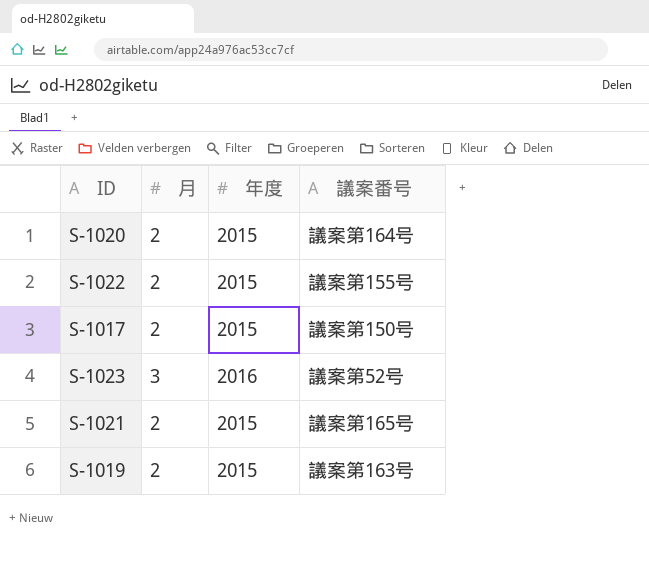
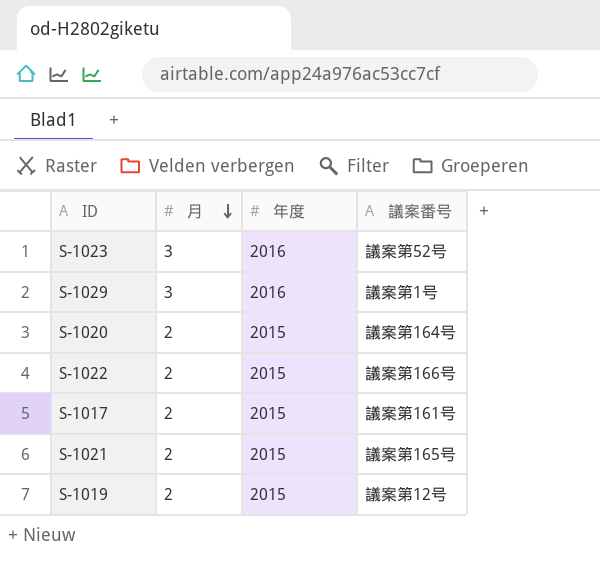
row order: none -> 月 descending
row S-1029: none -> 3 | 2016 | 議案第1号
S-1022 | 議案番号: 議案第155号 -> 議案第166号
S-1017 | 議案番号: 議案第150号 -> 議案第161号
S-1019 | 議案番号: 議案第163号 -> 議案第12号

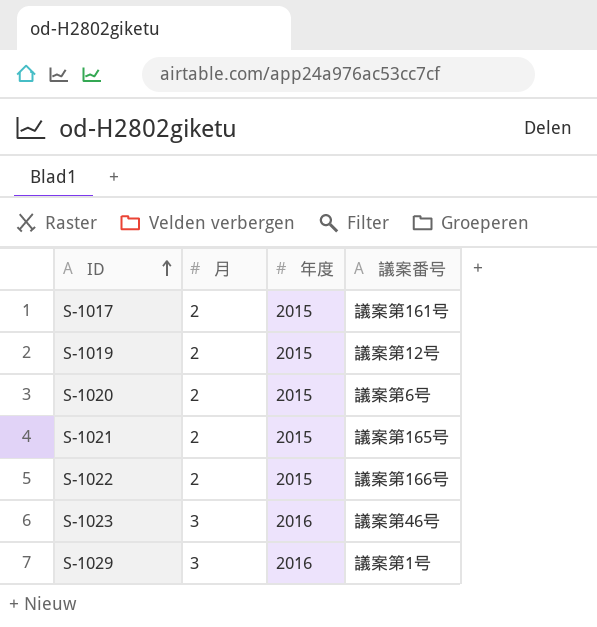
row order: 月 descending -> ID ascending
S-1020 | 議案番号: 議案第164号 -> 議案第6号
S-1023 | 議案番号: 議案第52号 -> 議案第46号

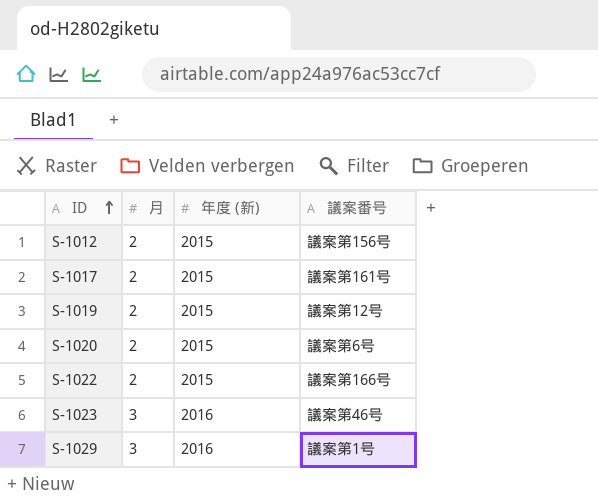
column name: 年度 -> 年度 (新)
row S-1021: 2 | 2015 | 議案第165号 -> none
row S-1012: none -> 2 | 2015 | 議案第156号

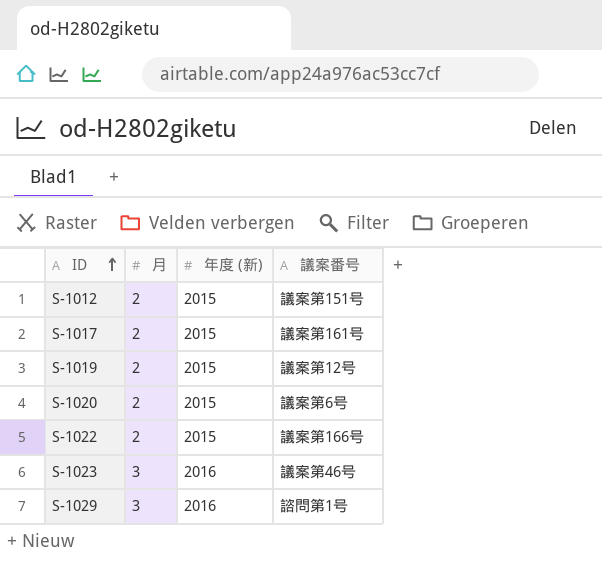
S-1012 | 議案番号: 議案第156号 -> 議案第151号
S-1029 | 議案番号: 議案第1号 -> 諮問第1号

